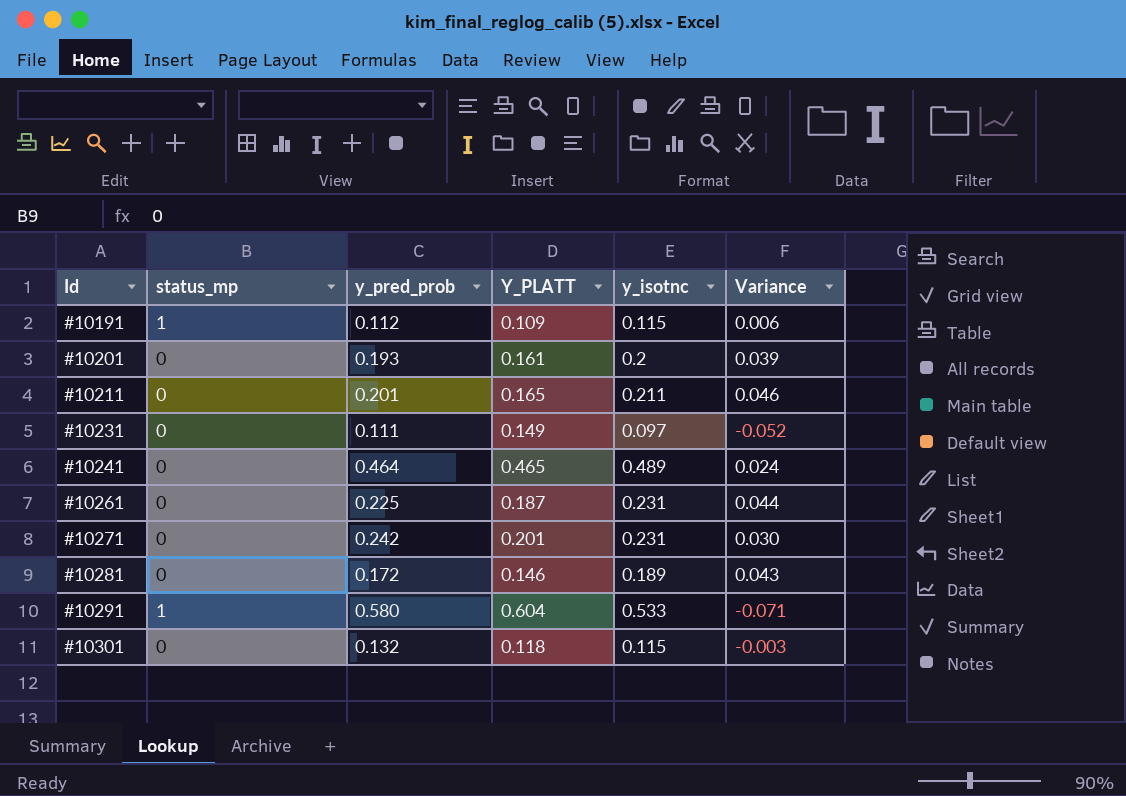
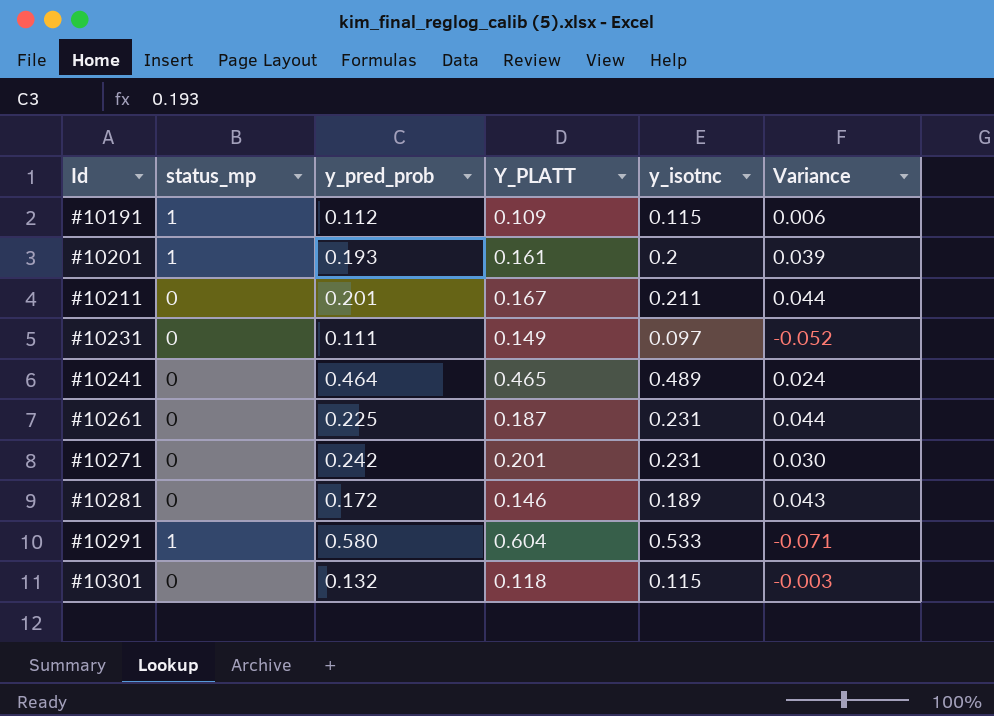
#10201 | status_mp: 0 -> 1
#10211 | Y_PLATT: 0.165 -> 0.167
#10211 | Variance: 0.046 -> 0.044

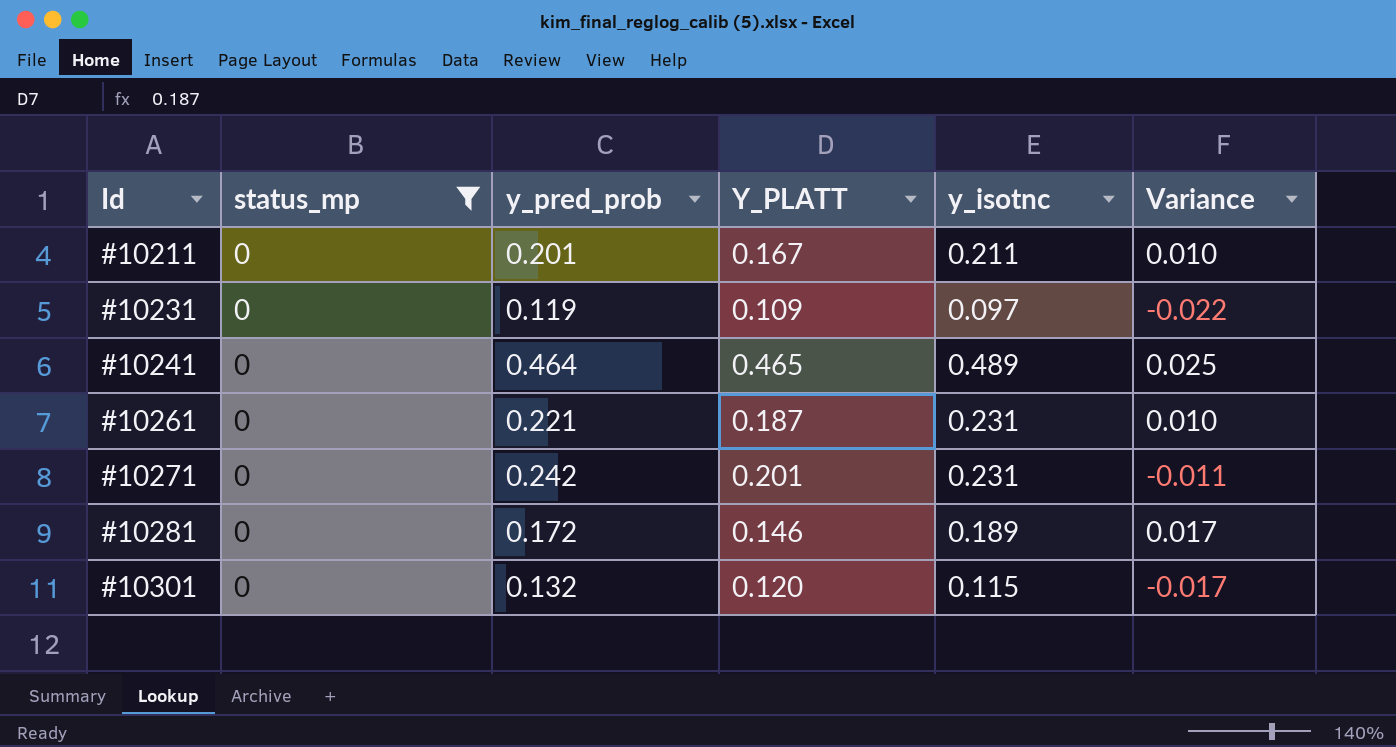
filter: none -> status_mp = 0
column Variance | formula: [y_isotnc] - [Y_PLATT] -> [y_isotnc] - [y_pred_prob]
#10231 | y_pred_prob: 0.111 -> 0.119
#10231 | Y_PLATT: 0.149 -> 0.109
#10261 | y_pred_prob: 0.225 -> 0.221
#10301 | Y_PLATT: 0.118 -> 0.120

